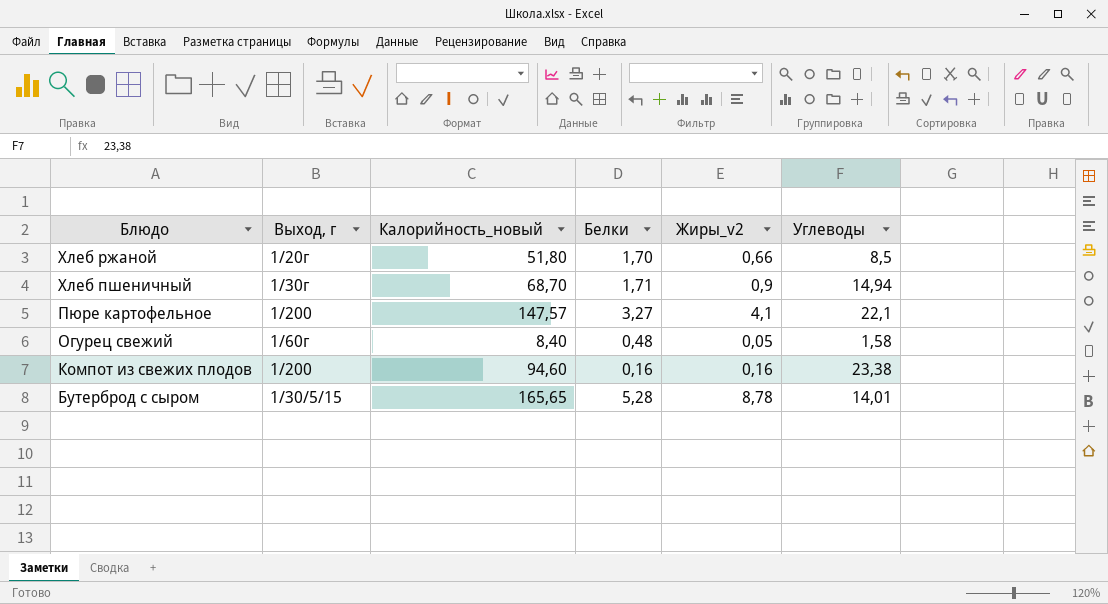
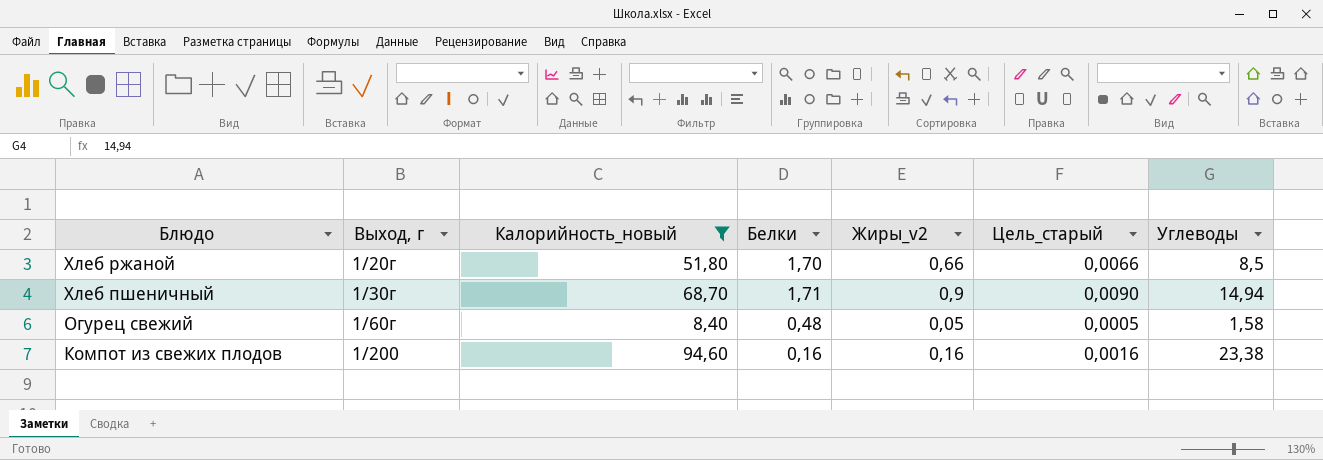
filter: none -> Калорийность_новый <= 94,60
column Цель_старый | formula: none -> [Жиры_v2] * 0,01

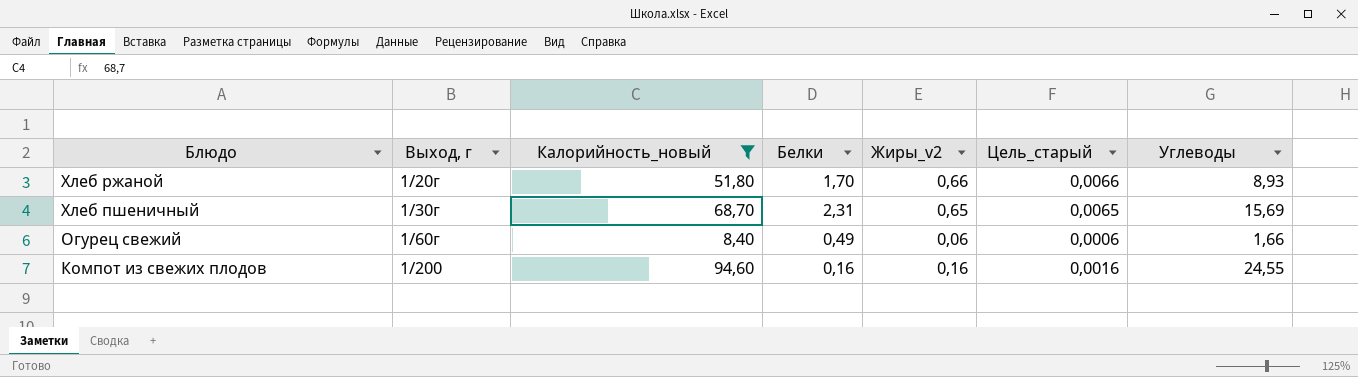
Хлеб ржаной | Углеводы: 8,5 -> 8,93
Хлеб пшеничный | Белки: 1,71 -> 2,31
Хлеб пшеничный | Жиры_v2: 0,9 -> 0,65
Хлеб пшеничный | Цель_старый: 0,0090 -> 0,0065
Хлеб пшеничный | Углеводы: 14,94 -> 15,69
Огурец свежий | Белки: 0,48 -> 0,49
Огурец свежий | Жиры_v2: 0,05 -> 0,06
Огурец свежий | Цель_старый: 0,0005 -> 0,0006
Огурец свежий | Углеводы: 1,58 -> 1,66
Компот из свежих плодов | Углеводы: 23,38 -> 24,55

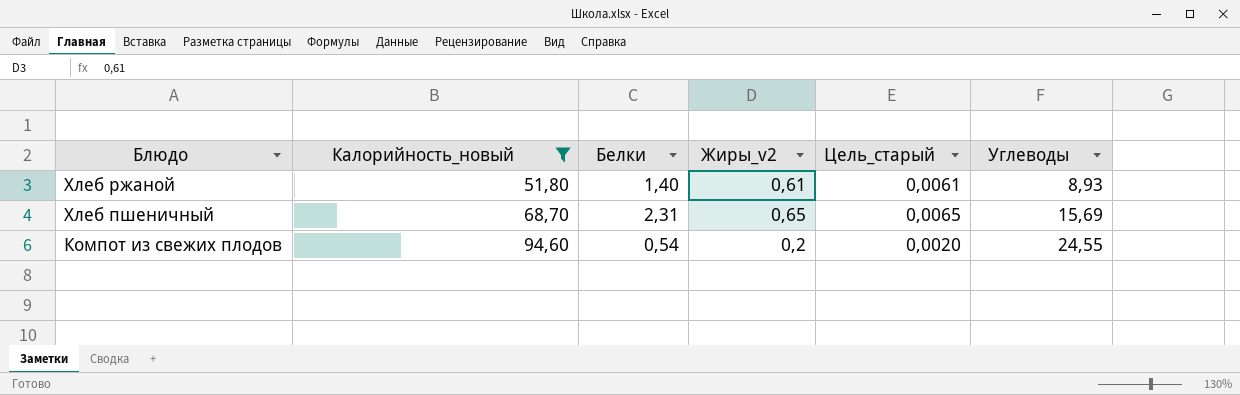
column Выход, г | position: 2 -> none
row Огурец свежий: 1/60г | 8,40 | 0,49 | 0,06 | 0,0006 | 1,66 -> none
Хлеб ржаной | Белки: 1,70 -> 1,40
Хлеб ржаной | Жиры_v2: 0,66 -> 0,61
Хлеб ржаной | Цель_старый: 0,0066 -> 0,0061
Компот из свежих плодов | Белки: 0,16 -> 0,54
Компот из свежих плодов | Жиры_v2: 0,16 -> 0,2
Компот из свежих плодов | Цель_старый: 0,0016 -> 0,0020

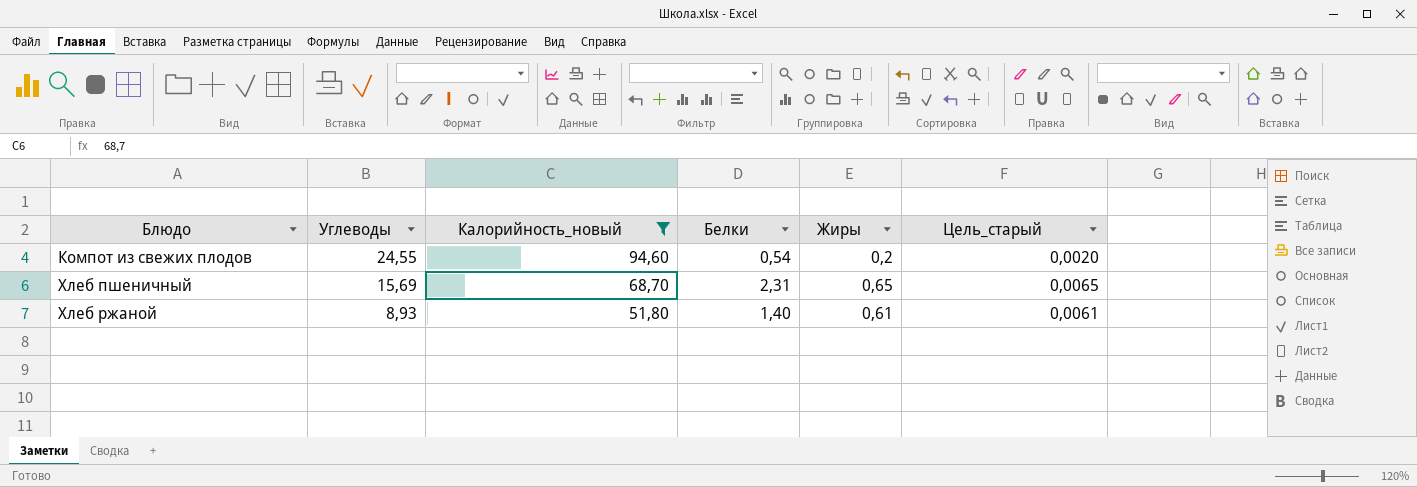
row order: Блюдо descending -> Блюдо ascending
column Углеводы | position: 6 -> 2
column name: Жиры_v2 -> Жиры

